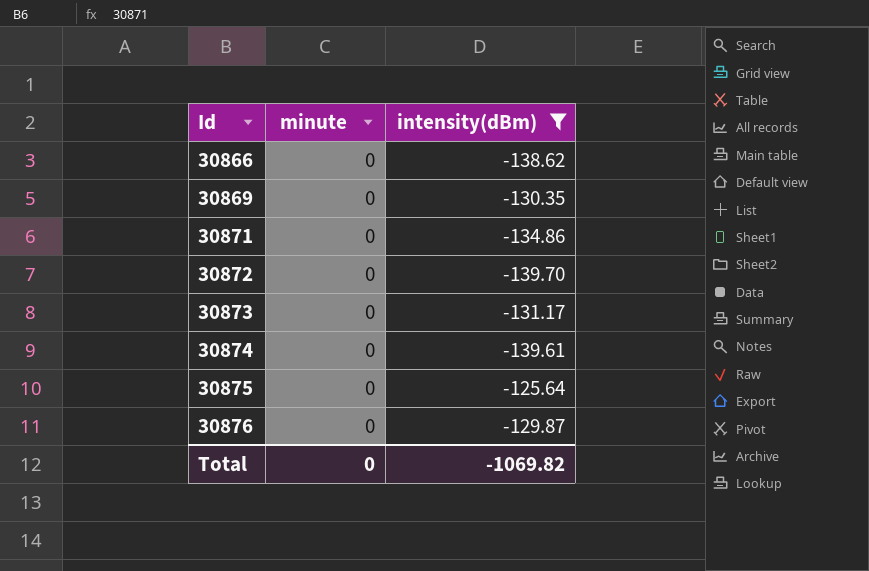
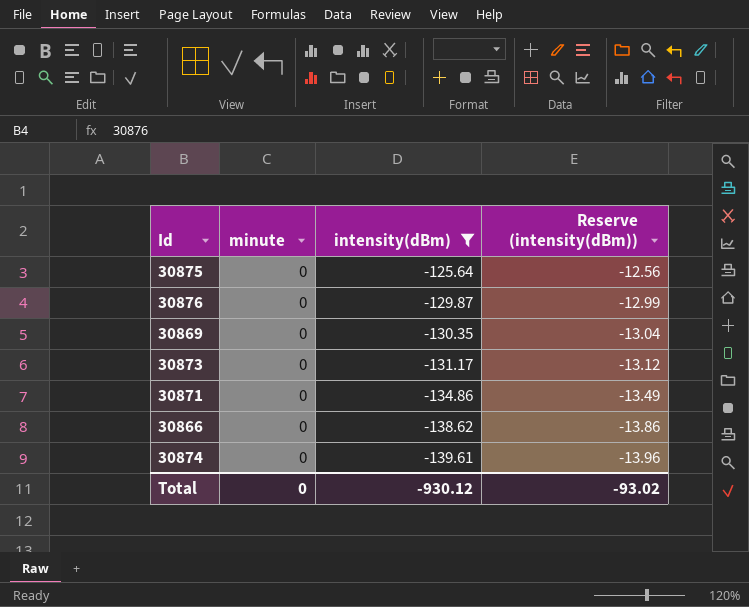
row order: Id ascending -> intensity(dBm) descending
column Reserve (intensity(dBm)) | formula: none -> [intensity(dBm)] * 0.1
row 30872: 0 | -139.70 -> none
Total | intensity(dBm): -1069.82 -> -930.12

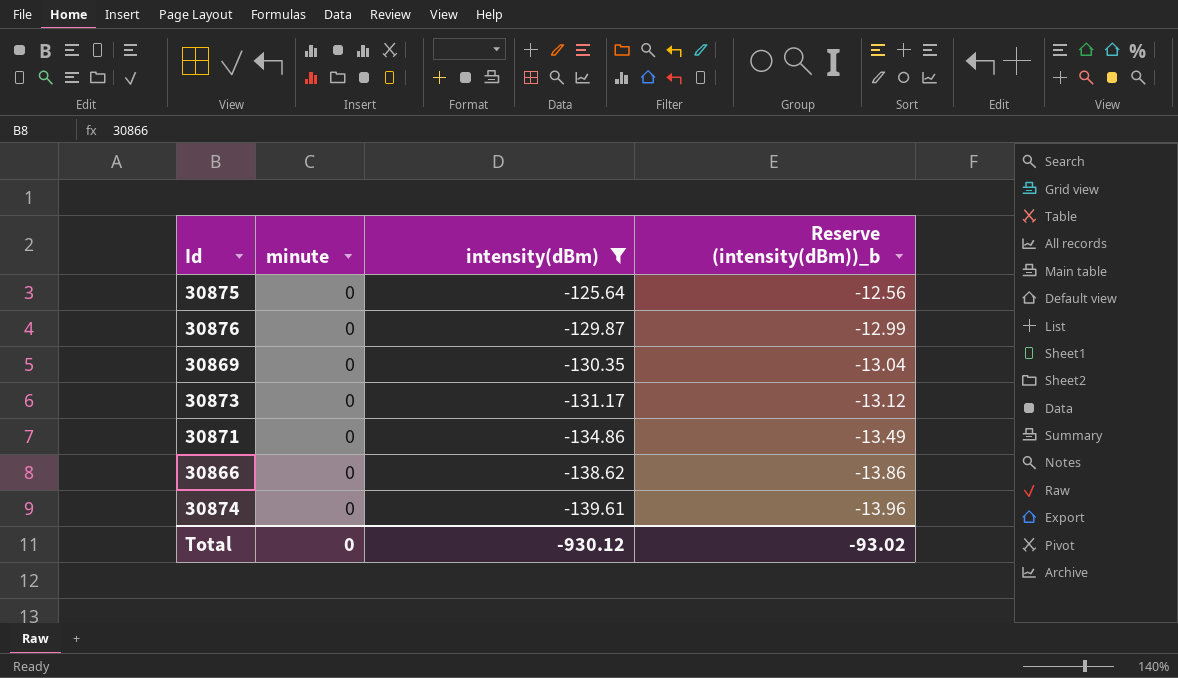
column name: Reserve (intensity(dBm)) -> Reserve (intensity(dBm))_b

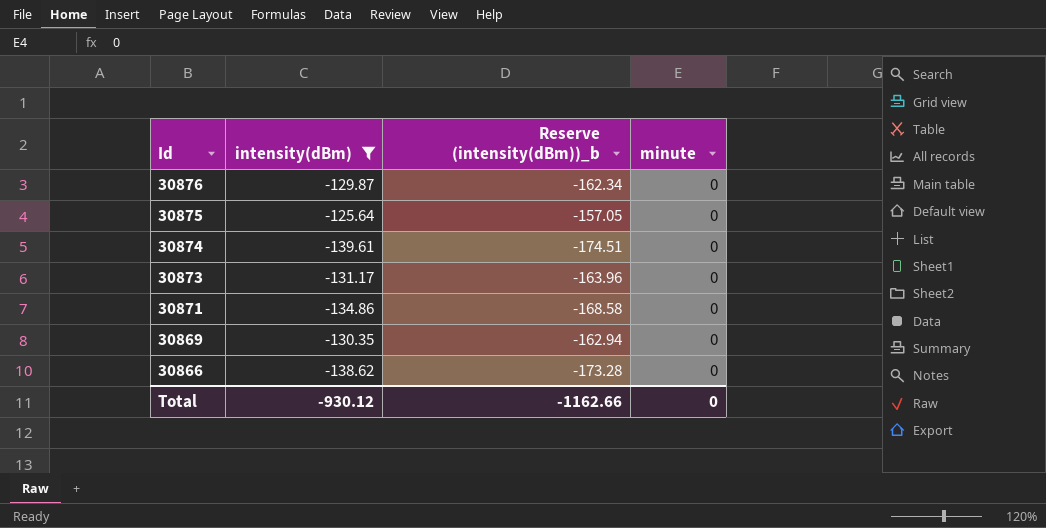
row order: intensity(dBm) descending -> Id descending
column Reserve (intensity(dBm))_b | formula: [intensity(dBm)] * 0.1 -> [intensity(dBm)] * 1.25
column minute | position: 2 -> 4
Total | Reserve (intensity(dBm))_b: -93.02 -> -1162.66

